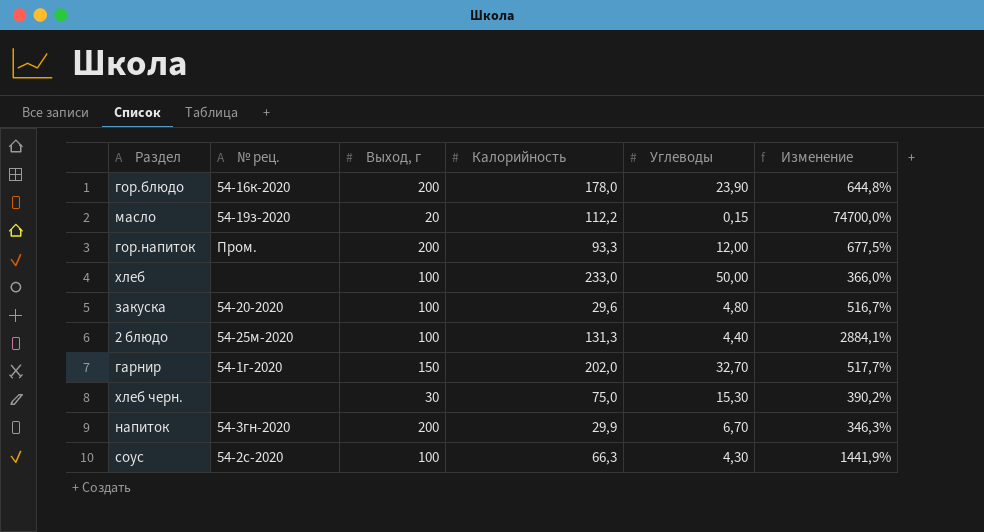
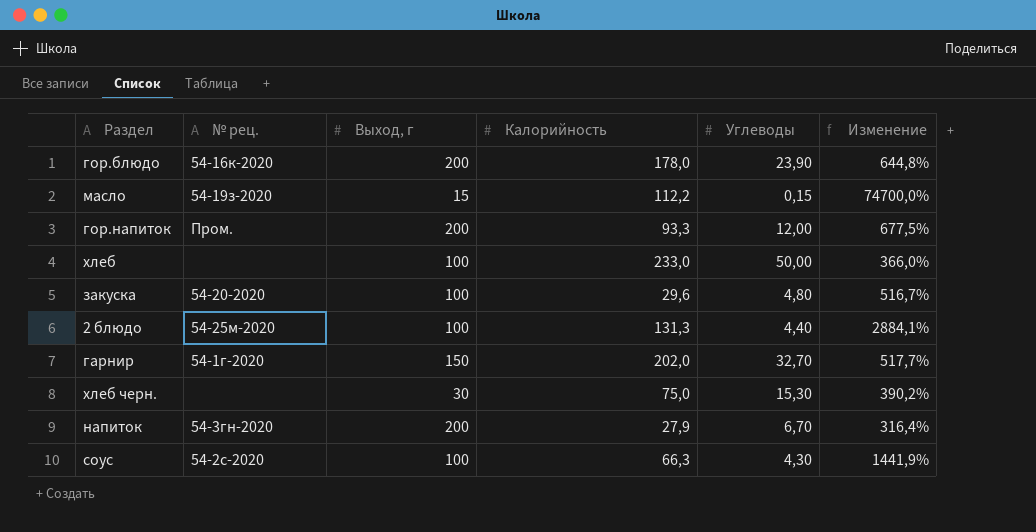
масло | Выход, г: 20 -> 15
напиток | Калорийность: 29,9 -> 27,9
напиток | Изменение: 346,3% -> 316,4%

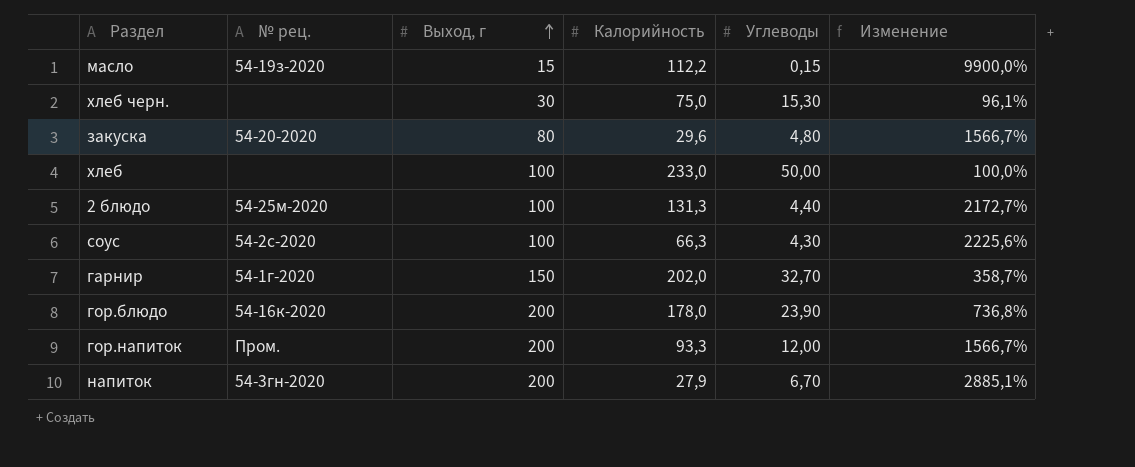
row order: none -> Выход, г ascending
column Изменение | formula: ([Калорийность] - [Углеводы]) / [Углеводы] -> ([Выход, г] - [Углеводы]) / [Углеводы]
закуска | Выход, г: 100 -> 80

